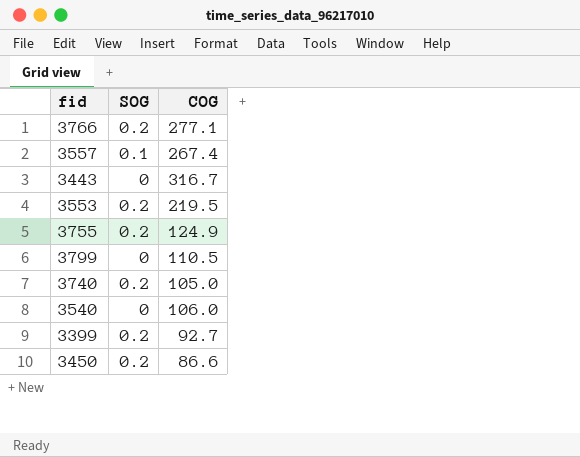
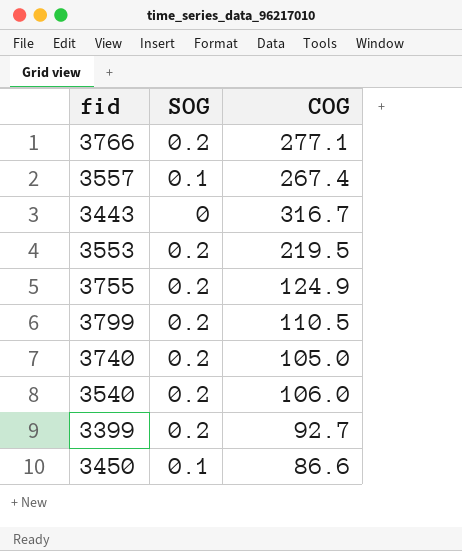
3799 | SOG: 0 -> 0.2
3540 | SOG: 0 -> 0.2
3450 | SOG: 0.2 -> 0.1

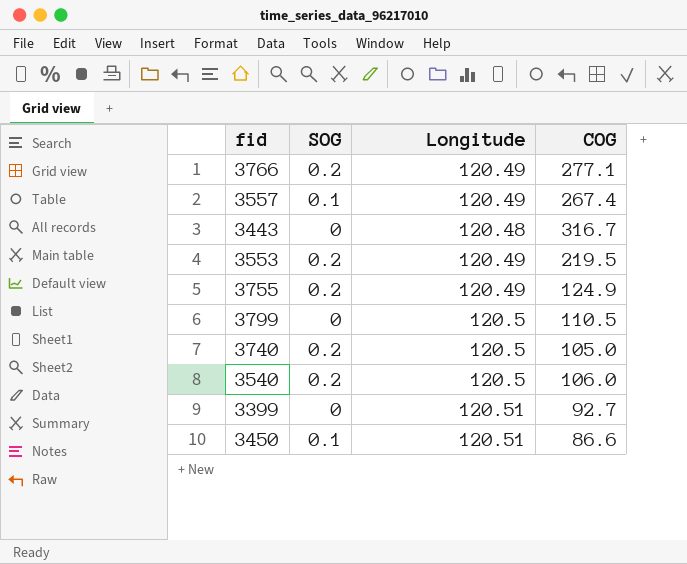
column Longitude | position: none -> 3
3799 | SOG: 0.2 -> 0
3399 | SOG: 0.2 -> 0

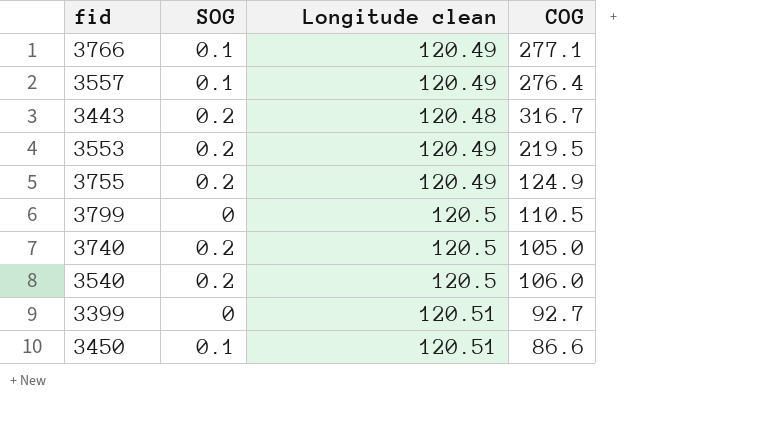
column name: Longitude -> Longitude clean
3766 | SOG: 0.2 -> 0.1
3557 | COG: 267.4 -> 276.4
3443 | SOG: 0 -> 0.2

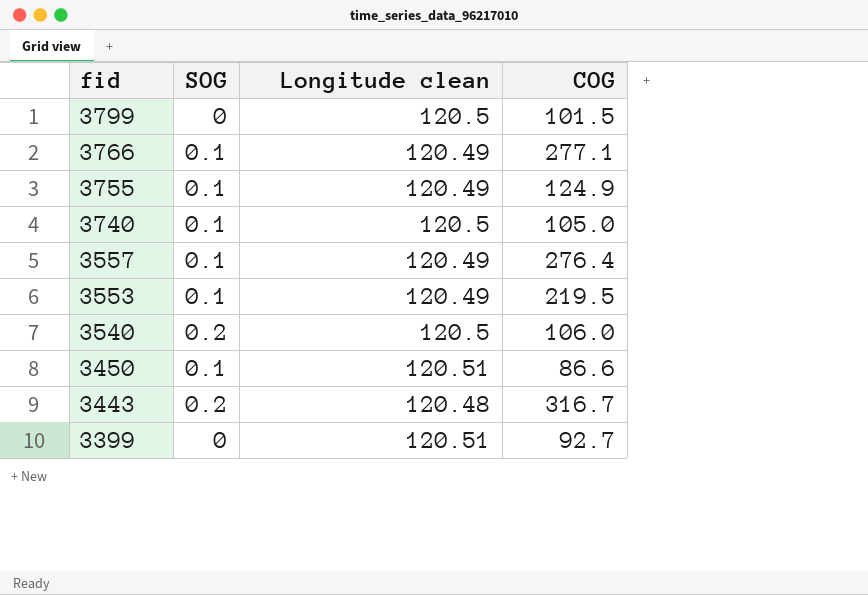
row order: none -> fid descending
3799 | COG: 110.5 -> 101.5
3755 | SOG: 0.2 -> 0.1
3740 | SOG: 0.2 -> 0.1
3553 | SOG: 0.2 -> 0.1

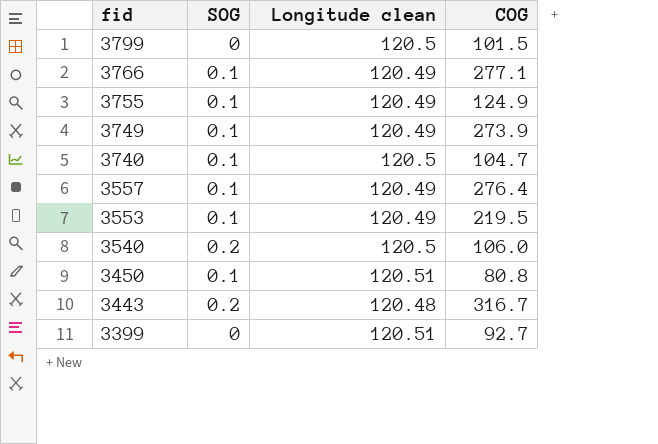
row 3749: none -> 0.1 | 120.49 | 273.9
3740 | COG: 105.0 -> 104.7
3450 | COG: 86.6 -> 80.8

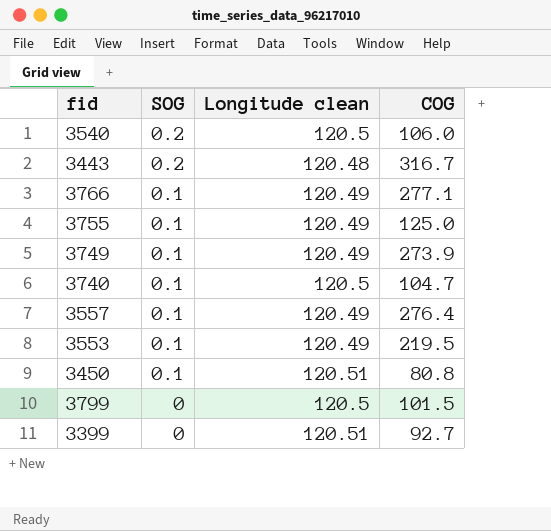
row order: fid descending -> SOG descending
3755 | COG: 124.9 -> 125.0

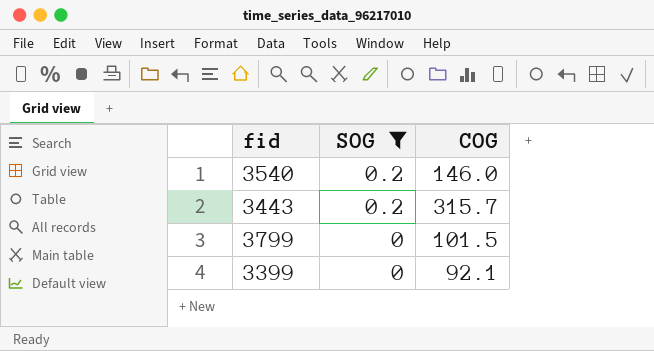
filter: none -> SOG != 0.1
column Longitude clean | position: 3 -> none
3540 | COG: 106.0 -> 146.0
3443 | COG: 316.7 -> 315.7
3399 | COG: 92.7 -> 92.1

